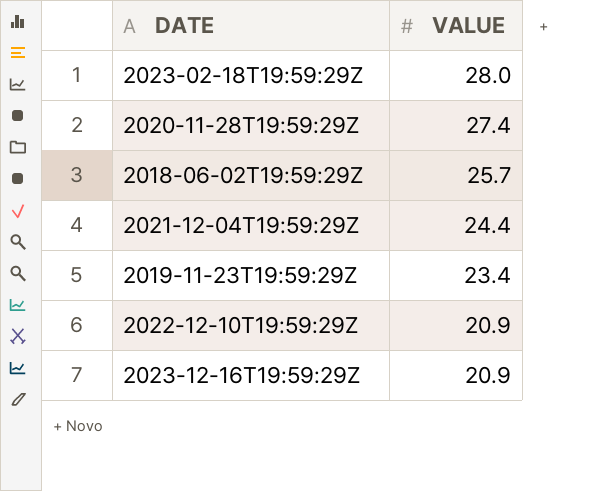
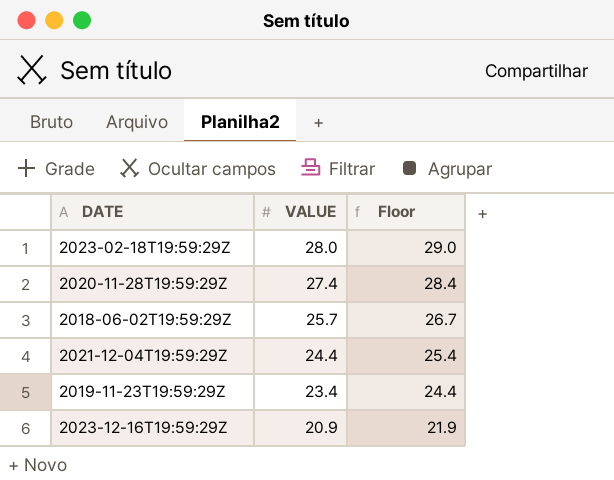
column Floor | formula: none -> [VALUE] + 1
row 2022-12-10T19:59:29Z: 20.9 -> none

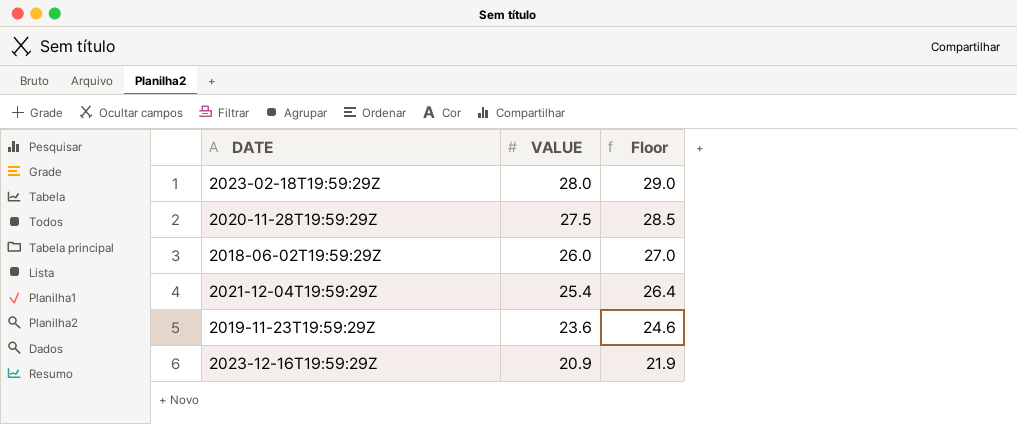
2020-11-28T19:59:29Z | VALUE: 27.4 -> 27.5
2020-11-28T19:59:29Z | Floor: 28.4 -> 28.5
2018-06-02T19:59:29Z | VALUE: 25.7 -> 26.0
2018-06-02T19:59:29Z | Floor: 26.7 -> 27.0
2021-12-04T19:59:29Z | VALUE: 24.4 -> 25.4
2021-12-04T19:59:29Z | Floor: 25.4 -> 26.4
2019-11-23T19:59:29Z | VALUE: 23.4 -> 23.6
2019-11-23T19:59:29Z | Floor: 24.4 -> 24.6

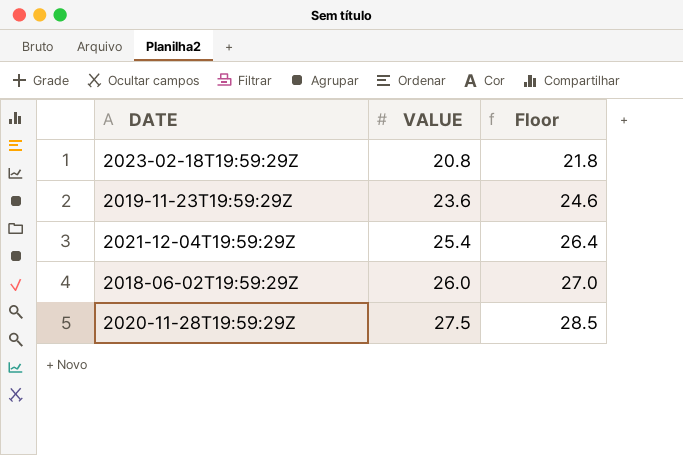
row order: VALUE descending -> VALUE ascending
row 2023-12-16T19:59:29Z: 20.9 | 21.9 -> none
2023-02-18T19:59:29Z | VALUE: 28.0 -> 20.8
2023-02-18T19:59:29Z | Floor: 29.0 -> 21.8

